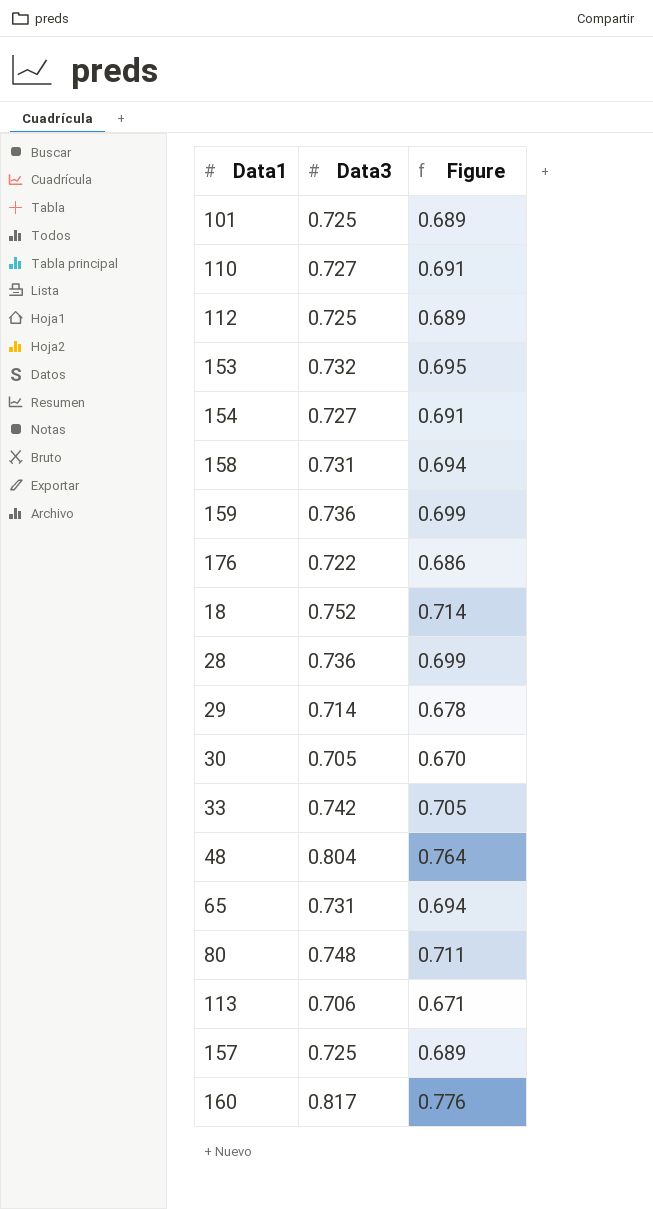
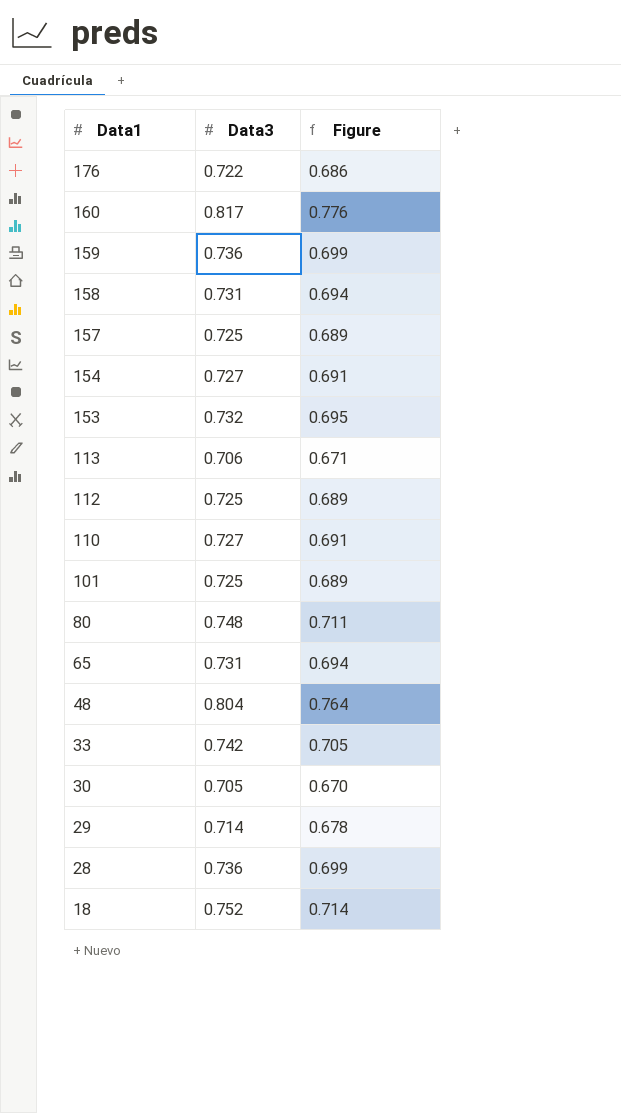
row order: none -> Data1 descending

